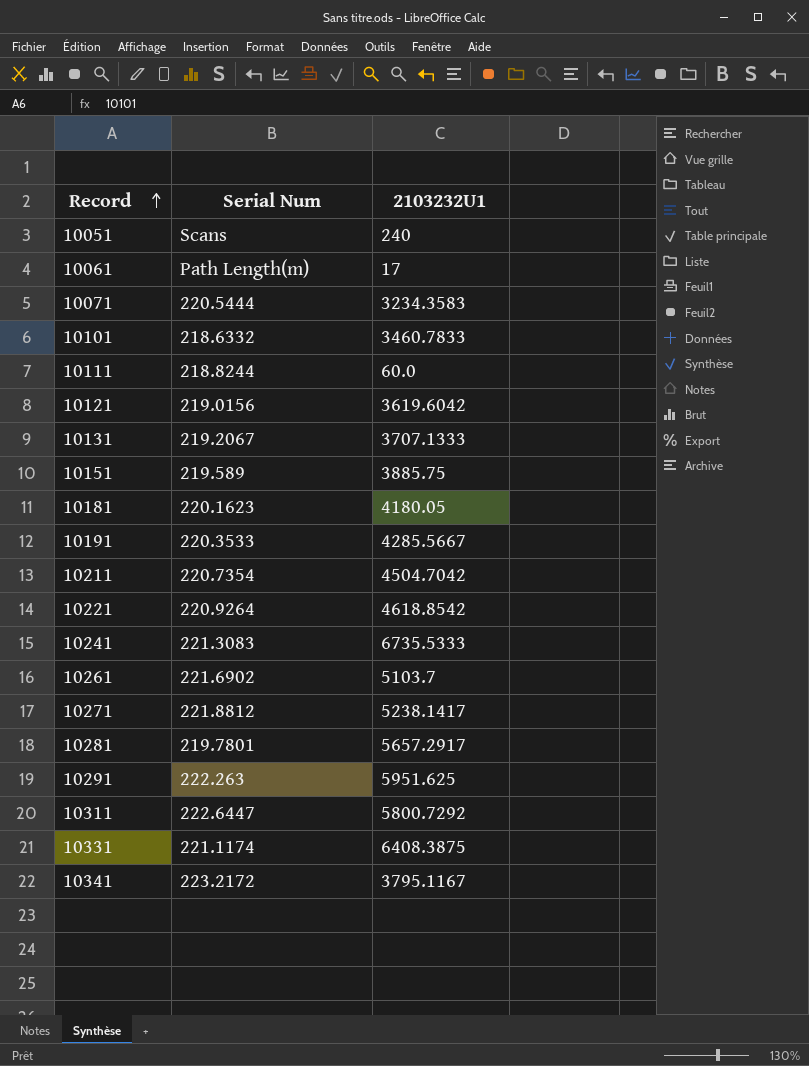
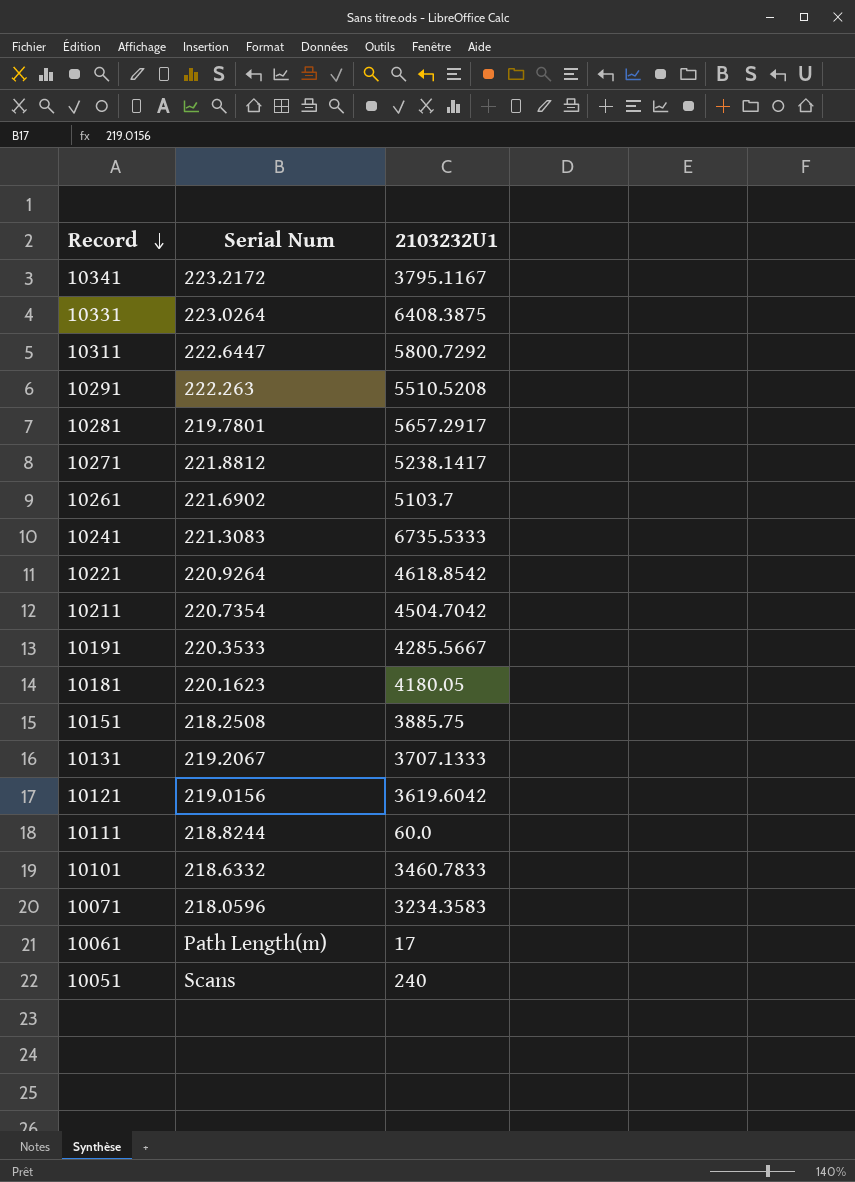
row order: Record ascending -> Record descending
10331 | Serial Num: 221.1174 -> 223.0264
10291 | 2103232U1: 5951.625 -> 5510.5208
10151 | Serial Num: 219.589 -> 218.2508
10071 | Serial Num: 220.5444 -> 218.0596

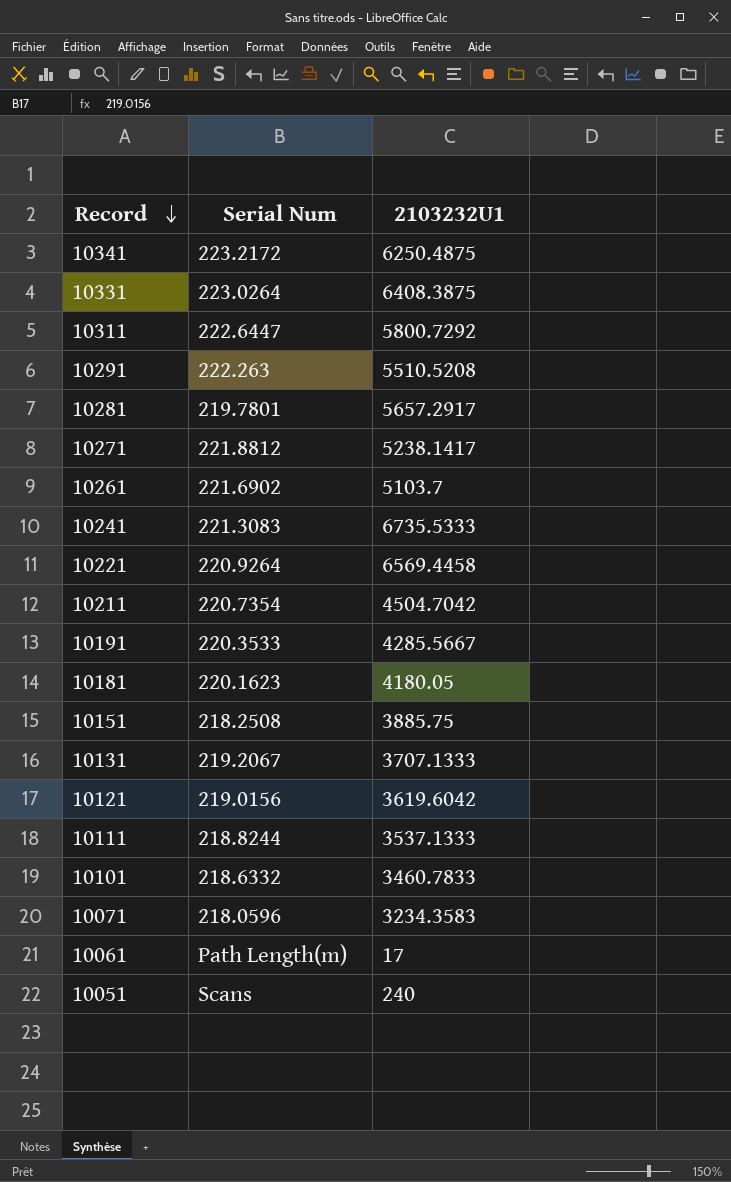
10341 | 2103232U1: 3795.1167 -> 6250.4875
10221 | 2103232U1: 4618.8542 -> 6569.4458
10111 | 2103232U1: 60.0 -> 3537.1333

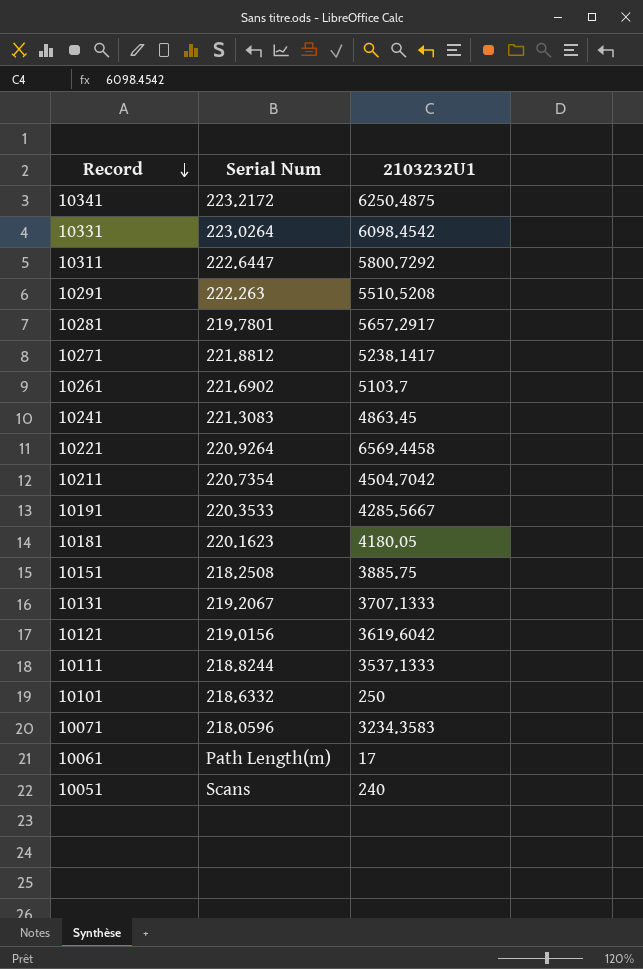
10331 | 2103232U1: 6408.3875 -> 6098.4542
10241 | 2103232U1: 6735.5333 -> 4863.45
10101 | 2103232U1: 3460.7833 -> 250

